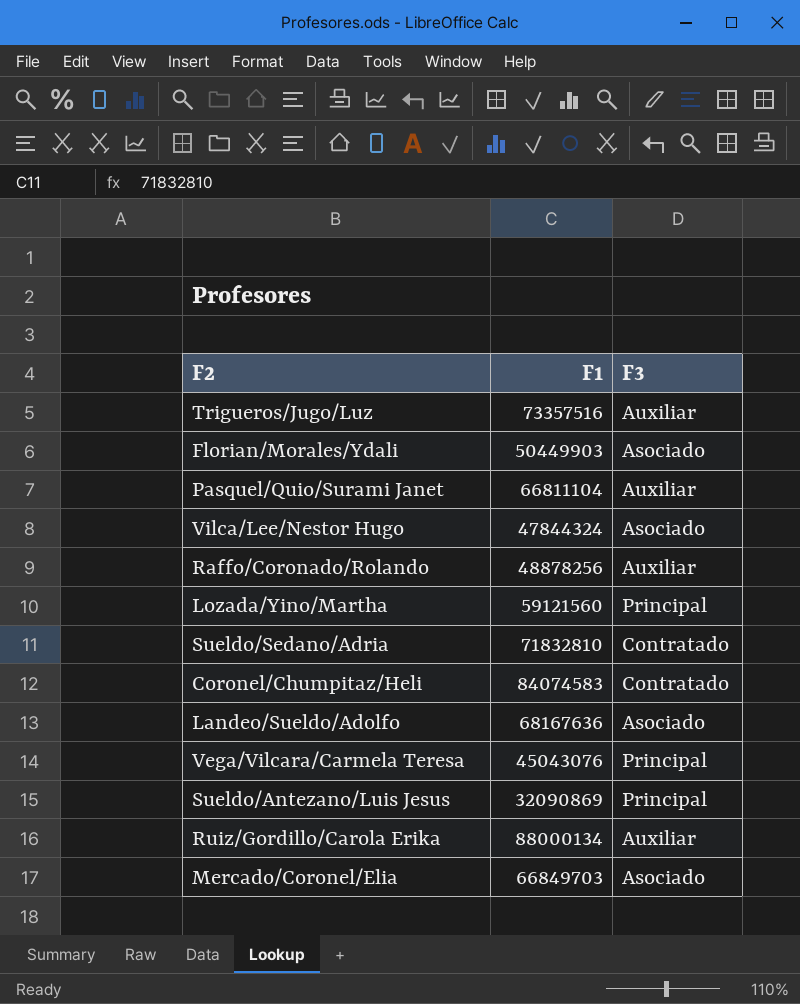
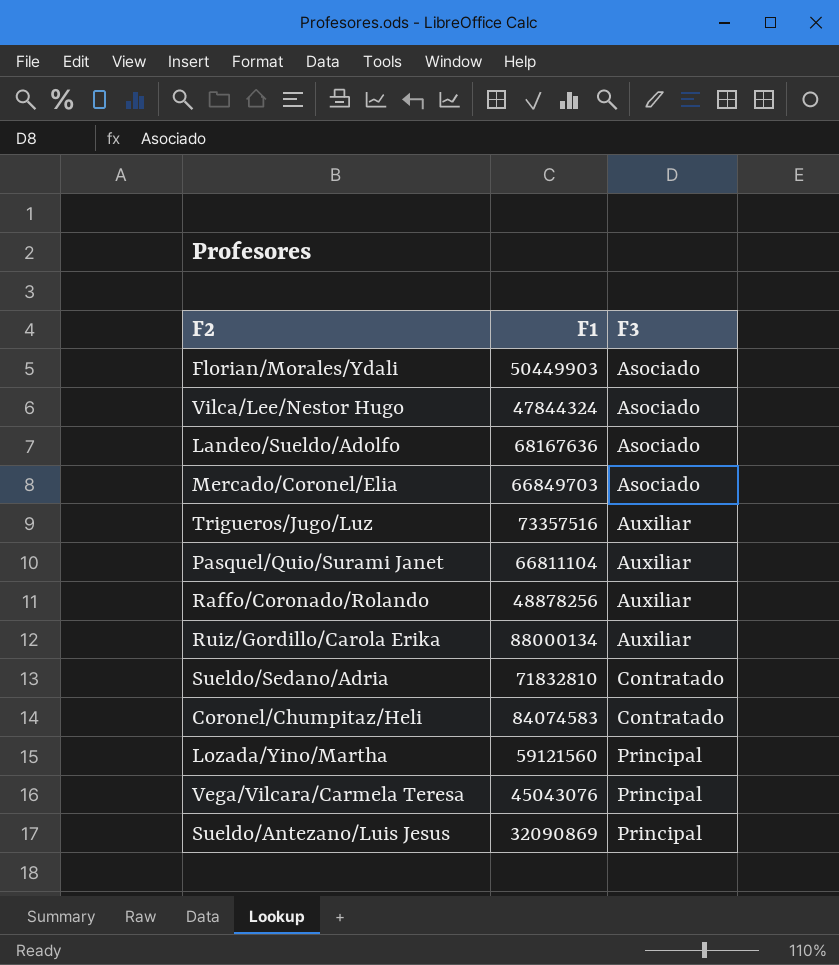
row order: none -> F3 ascending

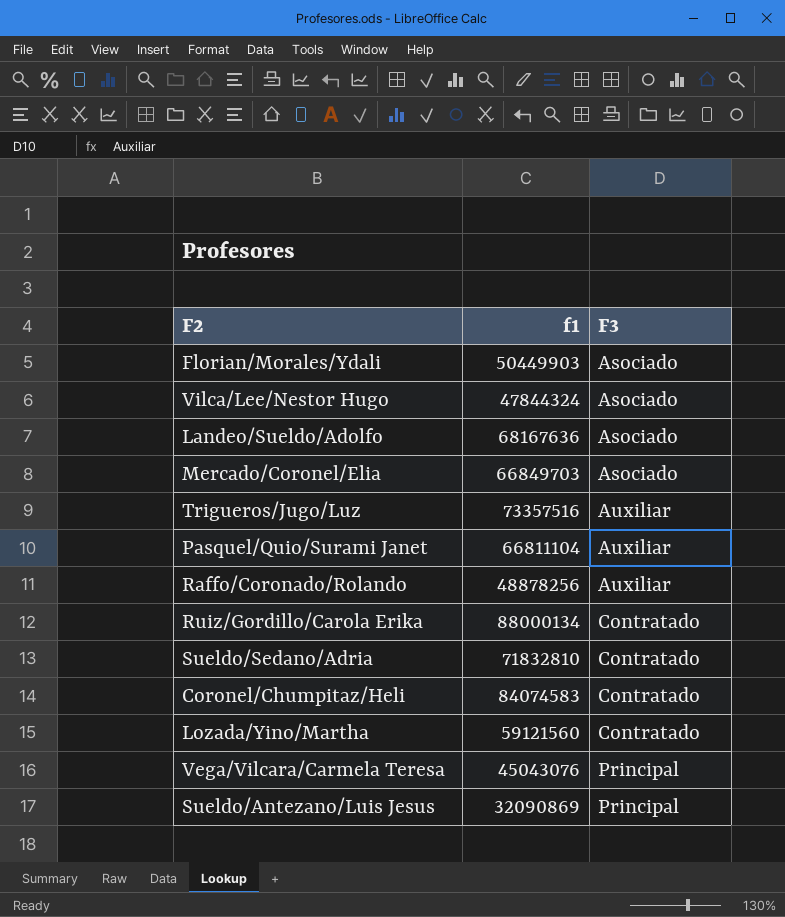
column name: F1 -> f1
Ruiz/Gordillo/Carola Erika | F3: Auxiliar -> Contratado
Lozada/Yino/Martha | F3: Principal -> Contratado

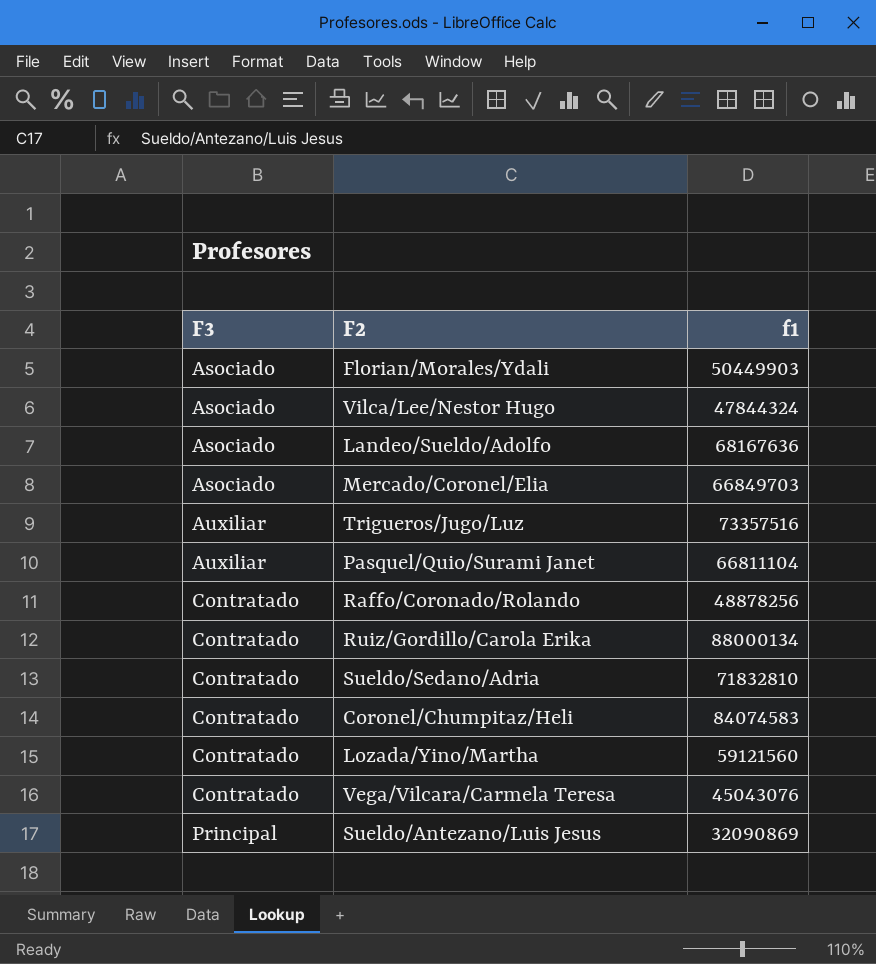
column F3 | position: 3 -> 1
Raffo/Coronado/Rolando | F3: Auxiliar -> Contratado
Vega/Vilcara/Carmela Teresa | F3: Principal -> Contratado

